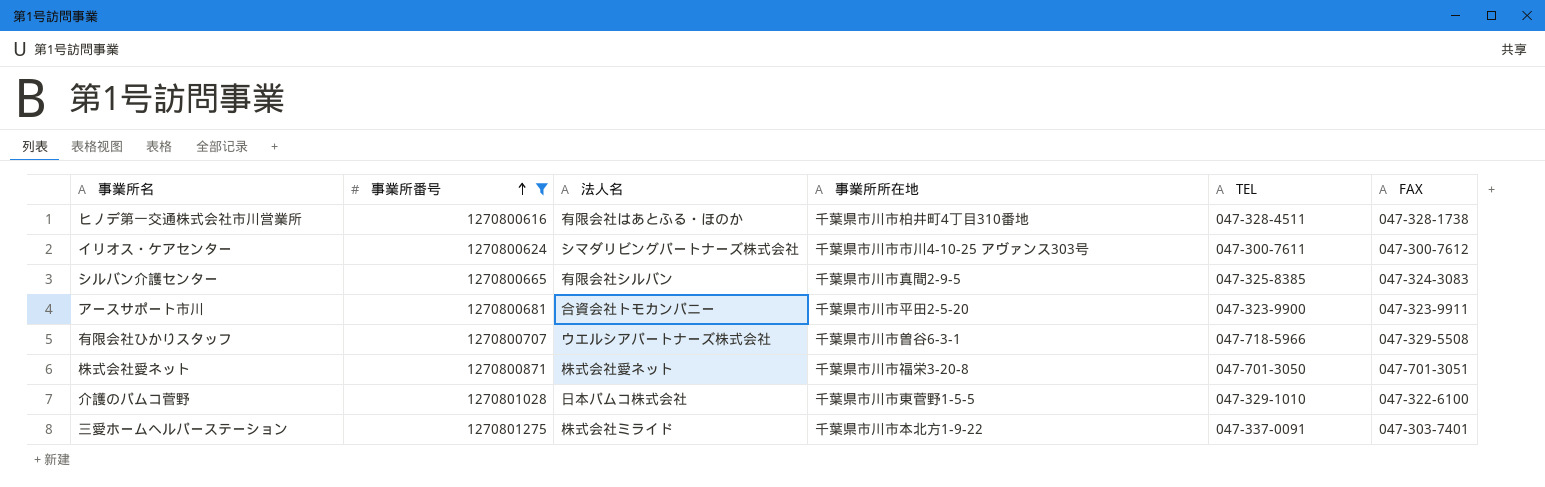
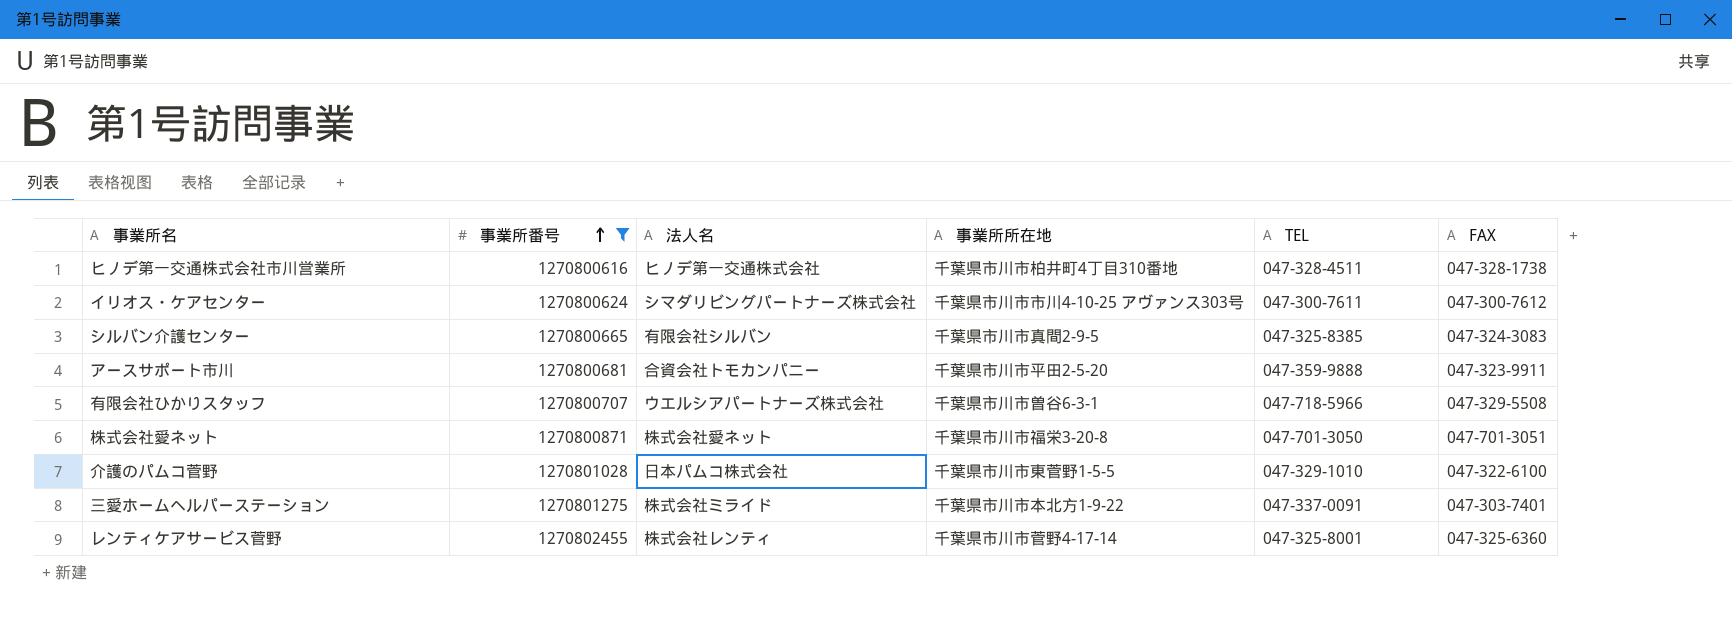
ヒノデ第一交通株式会社市川営業所 | 法人名: 有限会社はあとふる・ほのか -> ヒノデ第一交通株式会社
アースサポート市川 | TEL: 047-323-9900 -> 047-359-9888
row レンティケアサービス菅野: none -> 1270802455 | 株式会社レンティ | 千葉県市川市菅野4-17-14 | 047-325-8001 | 047-325-6360

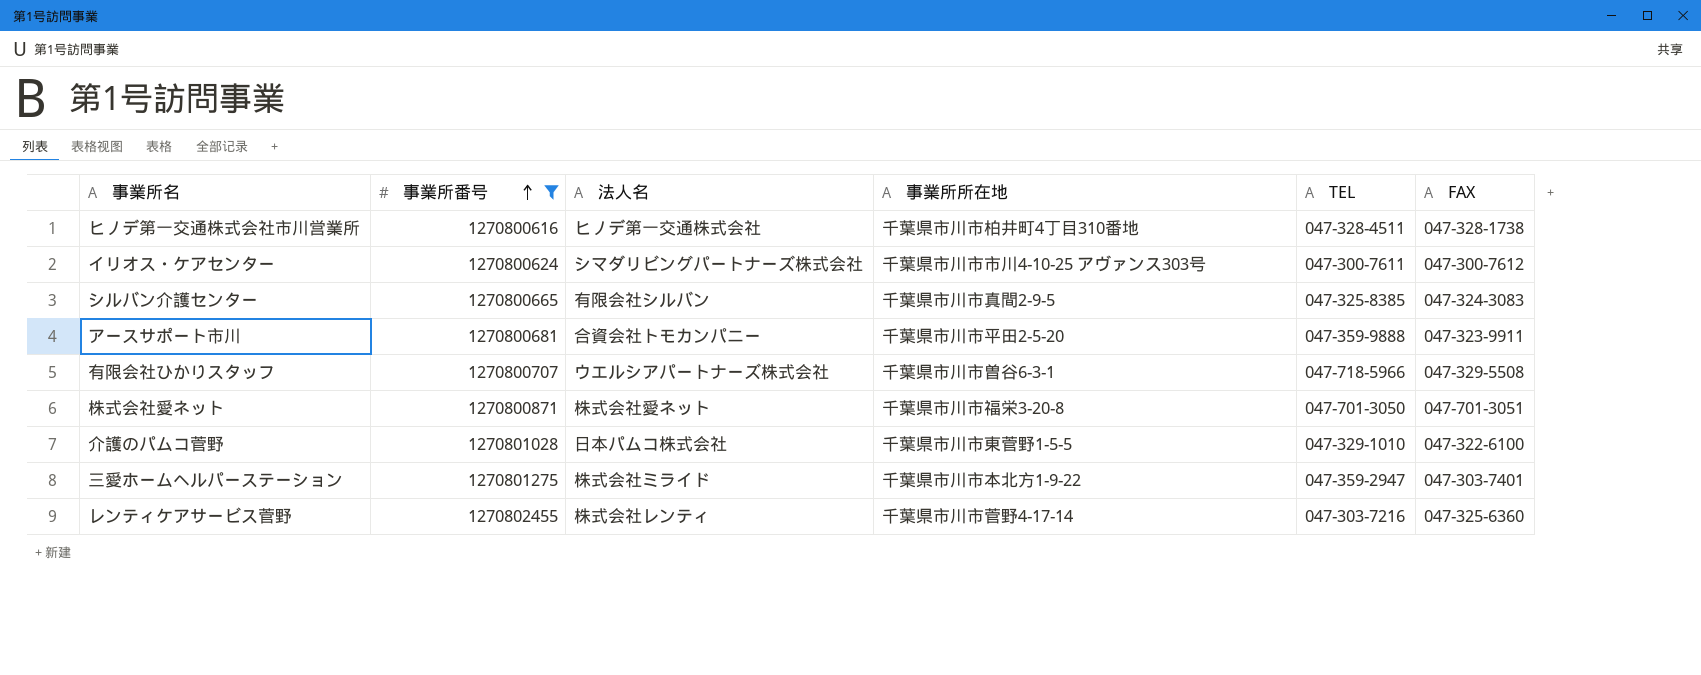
三愛ホームヘルパーステーション | TEL: 047-337-0091 -> 047-359-2947
レンティケアサービス菅野 | TEL: 047-325-8001 -> 047-303-7216

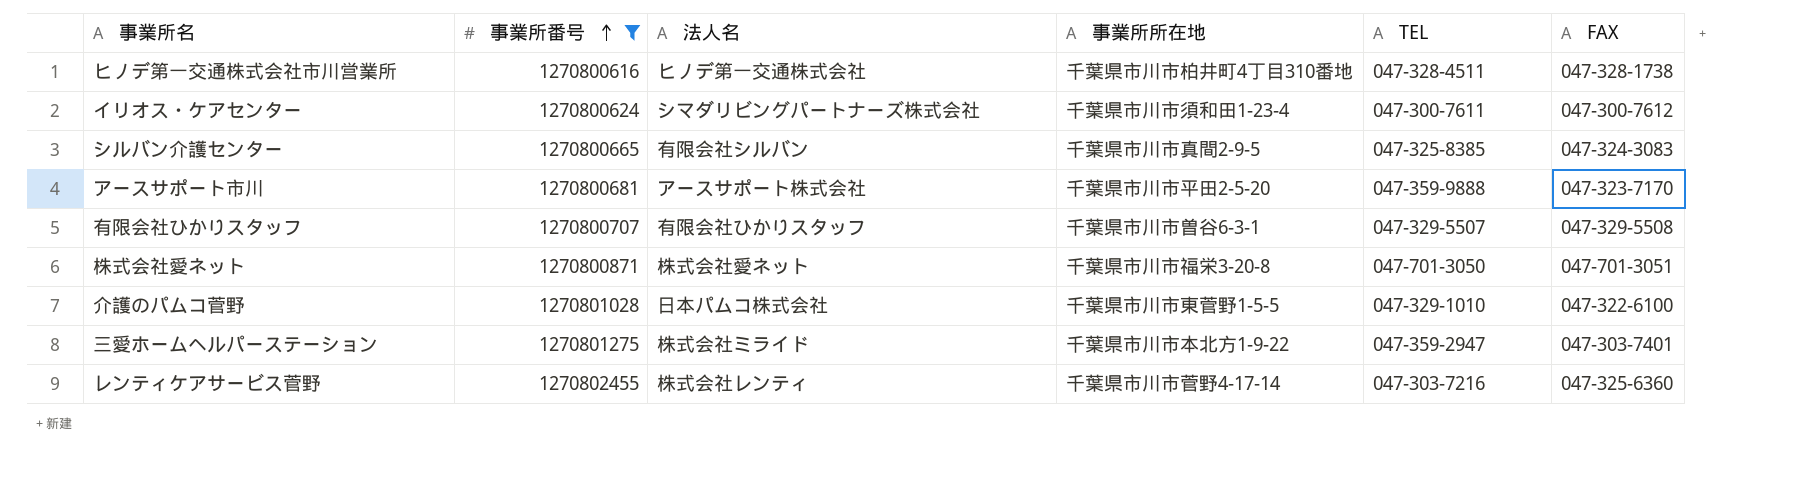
イリオス・ケアセンター | 事業所所在地: 千葉県市川市市川4-10-25 アヴァンス303号 -> 千葉県市川市須和田1-23-4
アースサポート市川 | 法人名: 合資会社トモカンパニー -> アースサポート株式会社
アースサポート市川 | FAX: 047-323-9911 -> 047-323-7170
有限会社ひかりスタッフ | 法人名: ウエルシアパートナーズ株式会社 -> 有限会社ひかりスタッフ
有限会社ひかりスタッフ | TEL: 047-718-5966 -> 047-329-5507

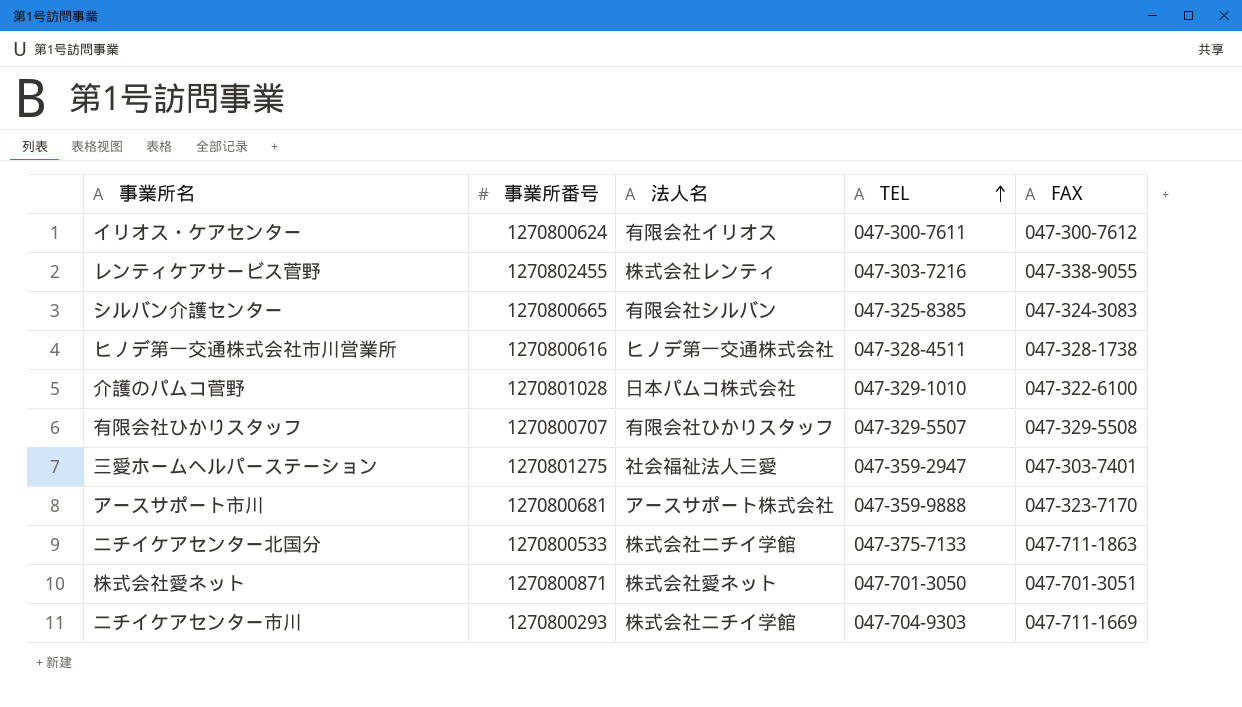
filter: 事業所番号 >= 1270800616 -> none
row order: 事業所番号 ascending -> TEL ascending
column 事業所所在地 | position: 4 -> none
イリオス・ケアセンター | 法人名: シマダリビングパートナーズ株式会社 -> 有限会社イリオス
レンティケアサービス菅野 | FAX: 047-325-6360 -> 047-338-9055
三愛ホームヘルパーステーション | 法人名: 株式会社ミライド -> 社会福祉法人三愛

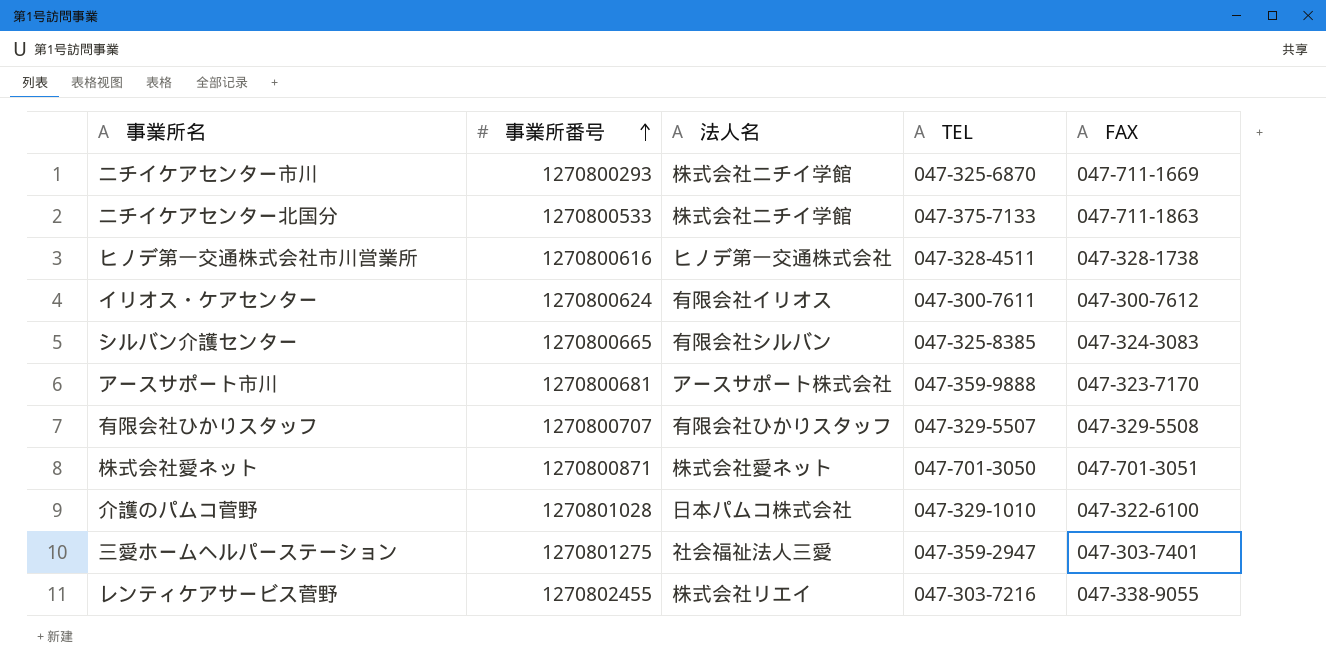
row order: TEL ascending -> 事業所番号 ascending
ニチイケアセンター市川 | TEL: 047-704-9303 -> 047-325-6870
レンティケアサービス菅野 | 法人名: 株式会社レンティ -> 株式会社リエイ

